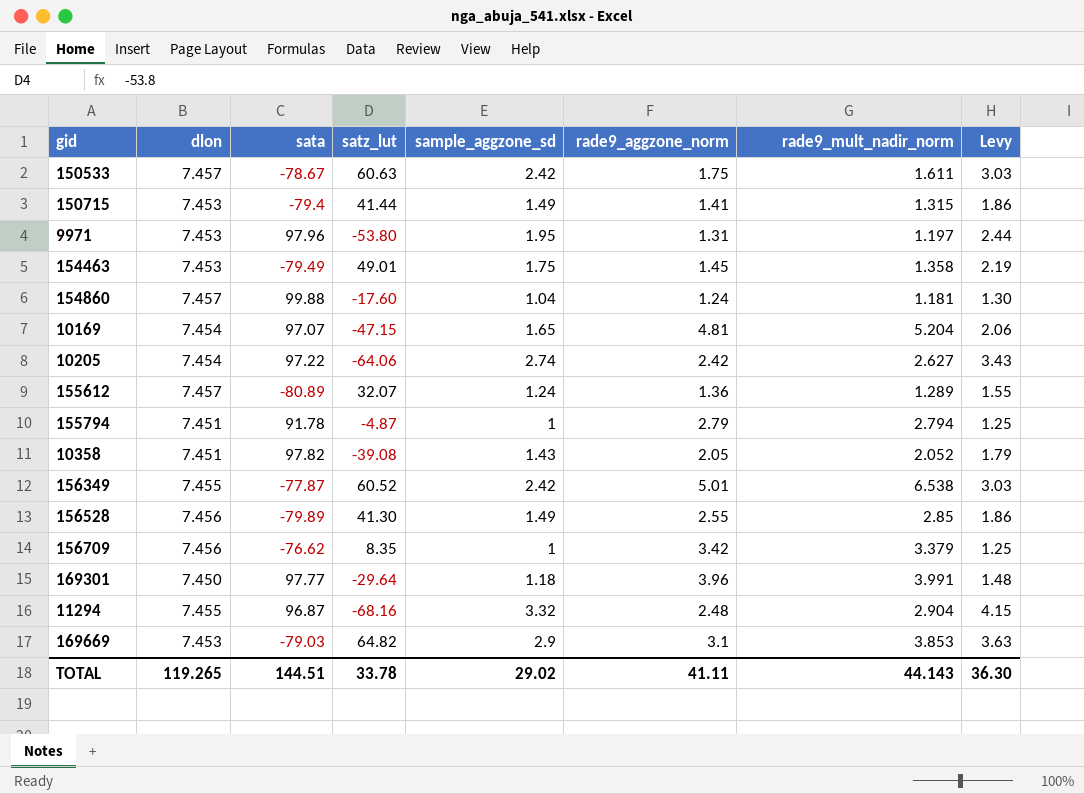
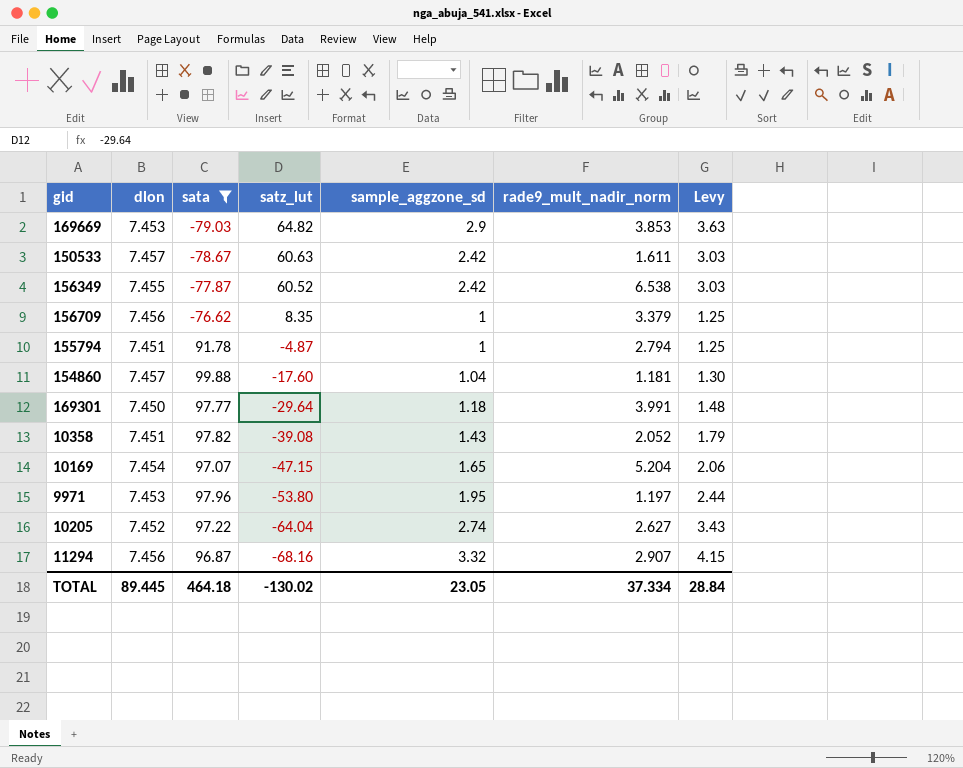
filter: none -> sata >= -79.03
row order: none -> satz_lut descending
column rade9_aggzone_norm | position: 6 -> none
10205 | dlon: 7.454 -> 7.452
10205 | satz_lut: -64.06 -> -64.04
11294 | dlon: 7.455 -> 7.456
11294 | rade9_mult_nadir_norm: 2.904 -> 2.907
TOTAL | dlon: 119.265 -> 89.445
TOTAL | sata: 144.51 -> 464.18
TOTAL | satz_lut: 33.78 -> -130.02
TOTAL | sample_aggzone_sd: 29.02 -> 23.05
TOTAL | rade9_mult_nadir_norm: 44.143 -> 37.334
TOTAL | Levy: 36.30 -> 28.84

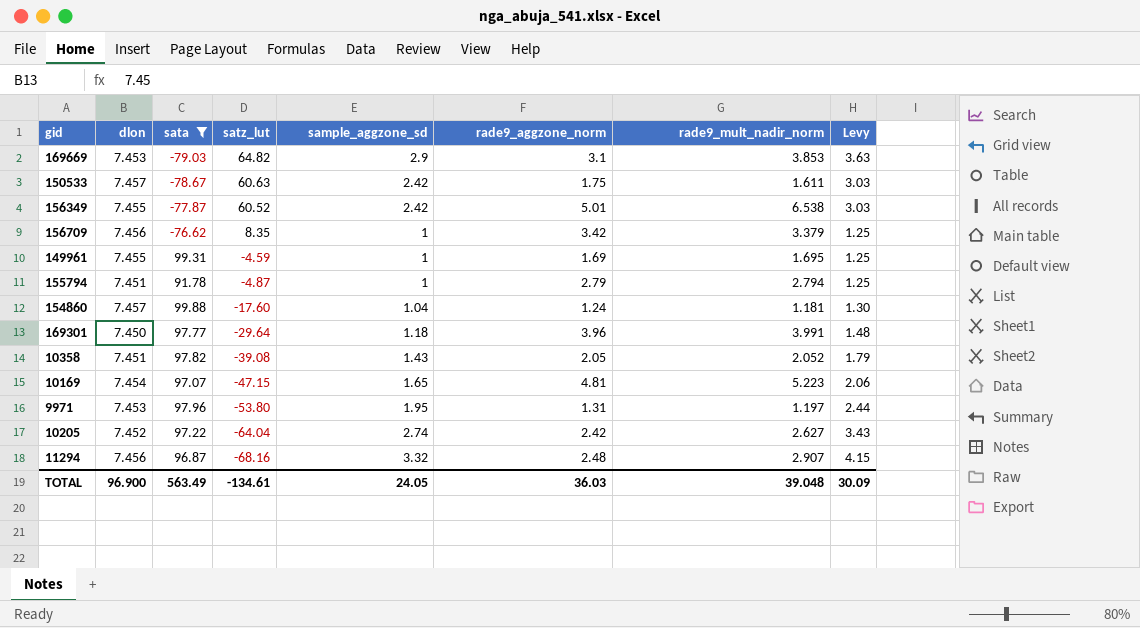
column rade9_aggzone_norm | position: none -> 6
row 149961: none -> 7.455 | 99.31 | -4.59 | 1 | 1.69 | 1.695 | 1.25
10169 | rade9_mult_nadir_norm: 5.204 -> 5.223
TOTAL | dlon: 89.445 -> 96.900
TOTAL | sata: 464.18 -> 563.49
TOTAL | satz_lut: -130.02 -> -134.61
TOTAL | sample_aggzone_sd: 23.05 -> 24.05
TOTAL | rade9_mult_nadir_norm: 37.334 -> 39.048
TOTAL | Levy: 28.84 -> 30.09

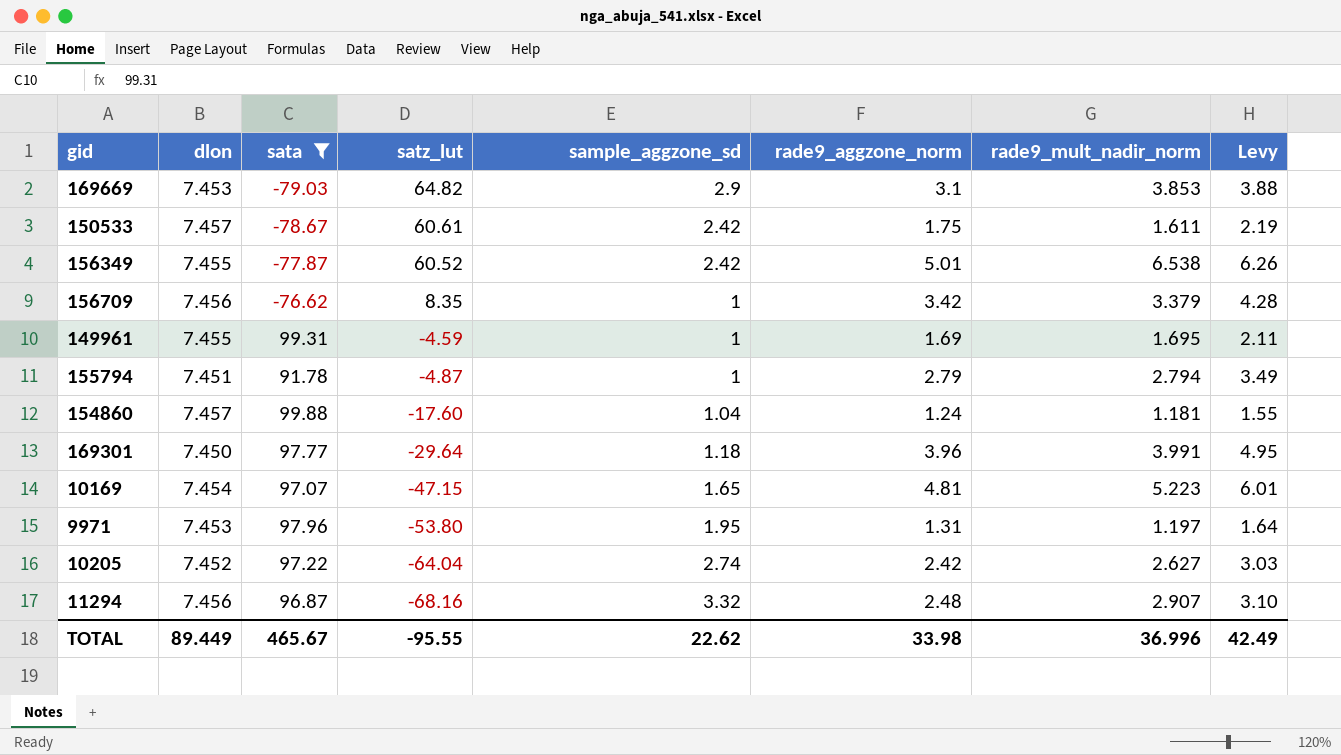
column Levy | formula: [sample_aggzone_sd] * 1.25 -> [rade9_aggzone_norm] * 1.25
row 10358: 7.451 | 97.82 | -39.08 | 1.43 | 2.05 | 2.052 | 1.79 -> none
150533 | satz_lut: 60.63 -> 60.61
TOTAL | dlon: 96.900 -> 89.449
TOTAL | sata: 563.49 -> 465.67
TOTAL | satz_lut: -134.61 -> -95.55
TOTAL | sample_aggzone_sd: 24.05 -> 22.62
TOTAL | rade9_aggzone_norm: 36.03 -> 33.98
TOTAL | rade9_mult_nadir_norm: 39.048 -> 36.996
TOTAL | Levy: 30.09 -> 42.49

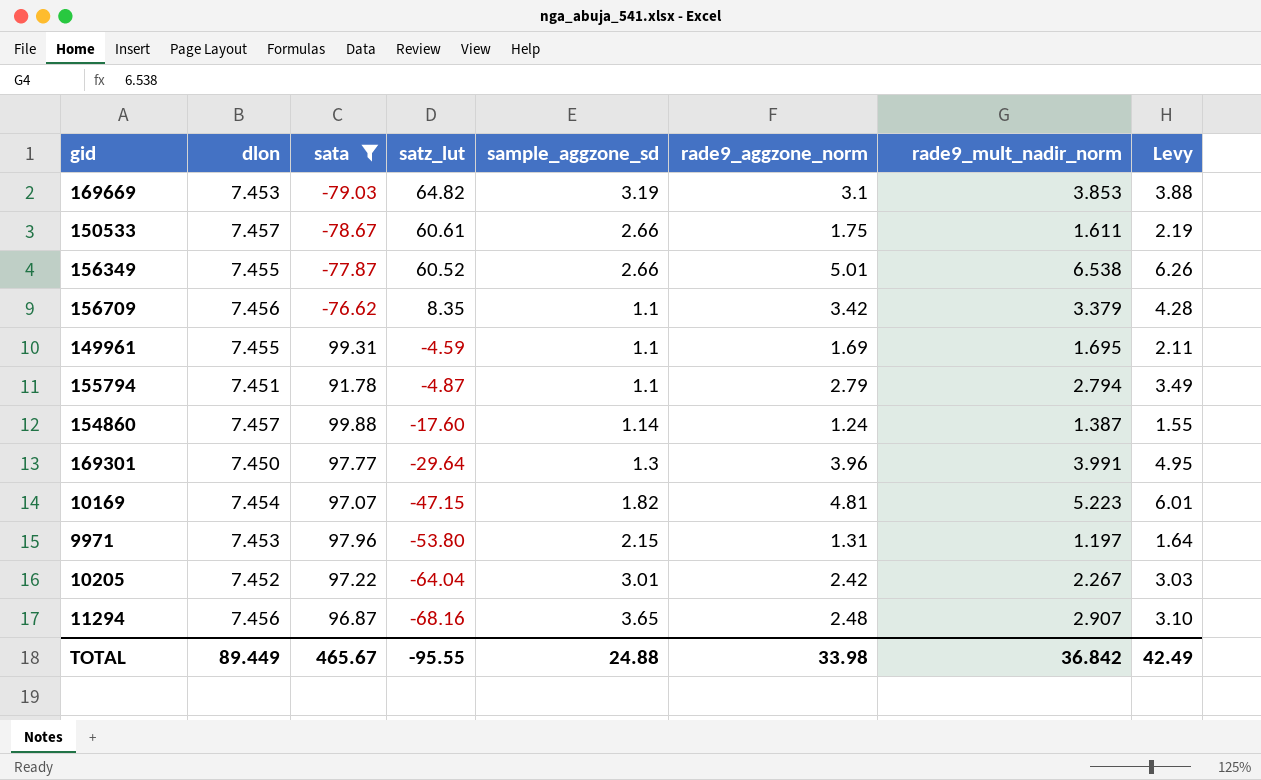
169669 | sample_aggzone_sd: 2.9 -> 3.19
150533 | sample_aggzone_sd: 2.42 -> 2.66
156349 | sample_aggzone_sd: 2.42 -> 2.66
156709 | sample_aggzone_sd: 1 -> 1.1
149961 | sample_aggzone_sd: 1 -> 1.1
155794 | sample_aggzone_sd: 1 -> 1.1
154860 | sample_aggzone_sd: 1.04 -> 1.14
154860 | rade9_mult_nadir_norm: 1.181 -> 1.387
169301 | sample_aggzone_sd: 1.18 -> 1.3
10169 | sample_aggzone_sd: 1.65 -> 1.82
9971 | sample_aggzone_sd: 1.95 -> 2.15
10205 | sample_aggzone_sd: 2.74 -> 3.01
10205 | rade9_mult_nadir_norm: 2.627 -> 2.267
11294 | sample_aggzone_sd: 3.32 -> 3.65
TOTAL | sample_aggzone_sd: 22.62 -> 24.88
TOTAL | rade9_mult_nadir_norm: 36.996 -> 36.842

